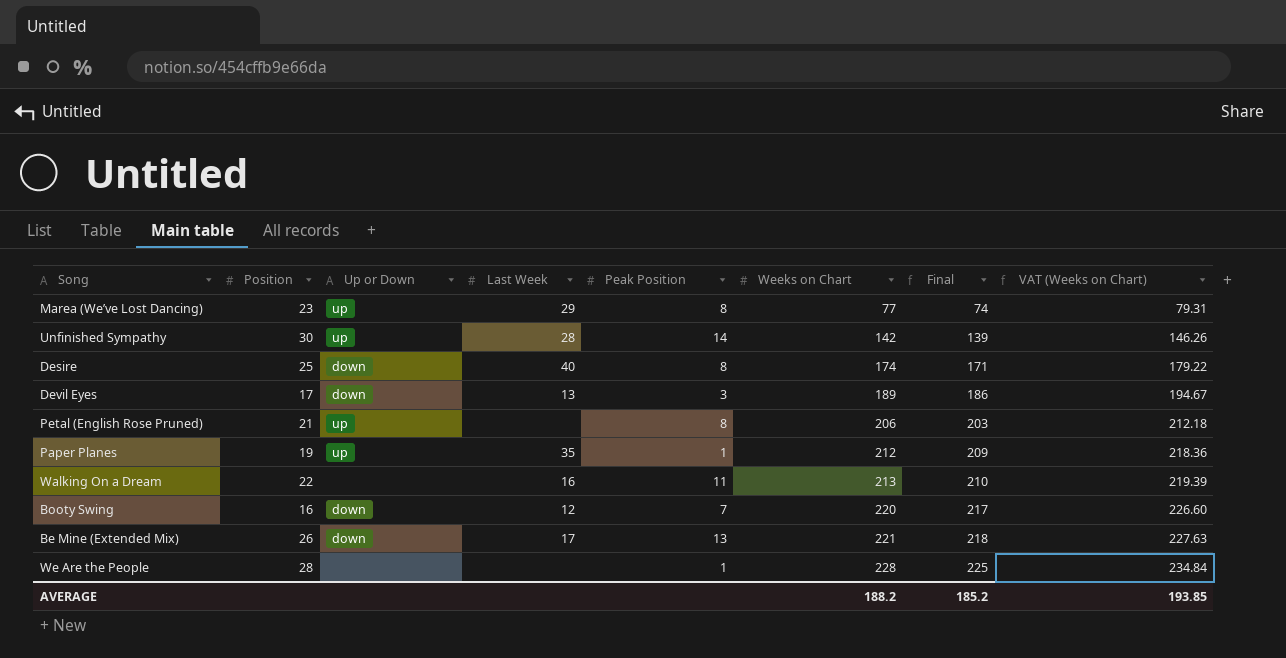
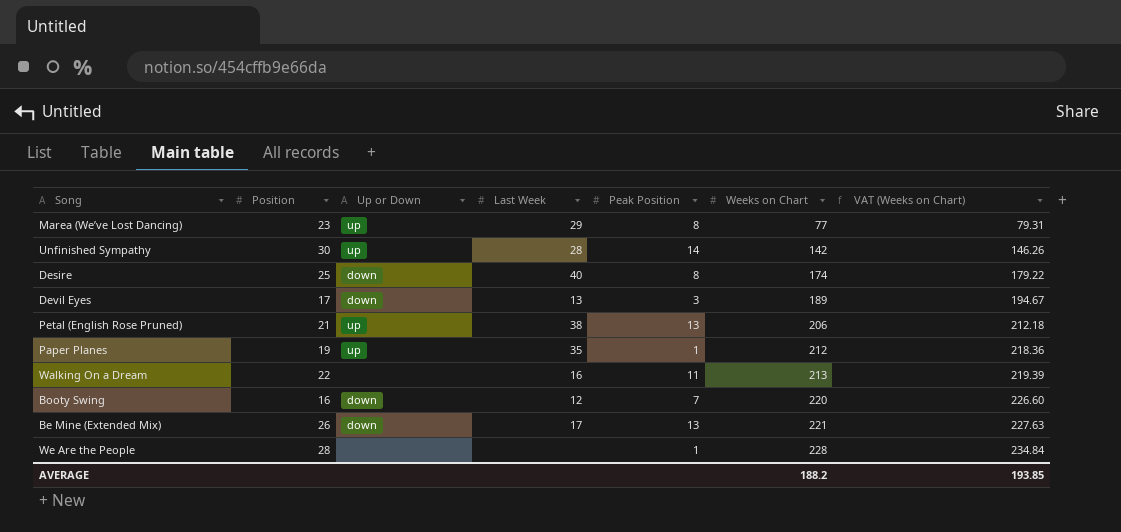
column Final | formula: [Weeks on Chart] - 3 -> none
Petal (English Rose Pruned) | Last Week: none -> 38
Petal (English Rose Pruned) | Peak Position: 8 -> 13

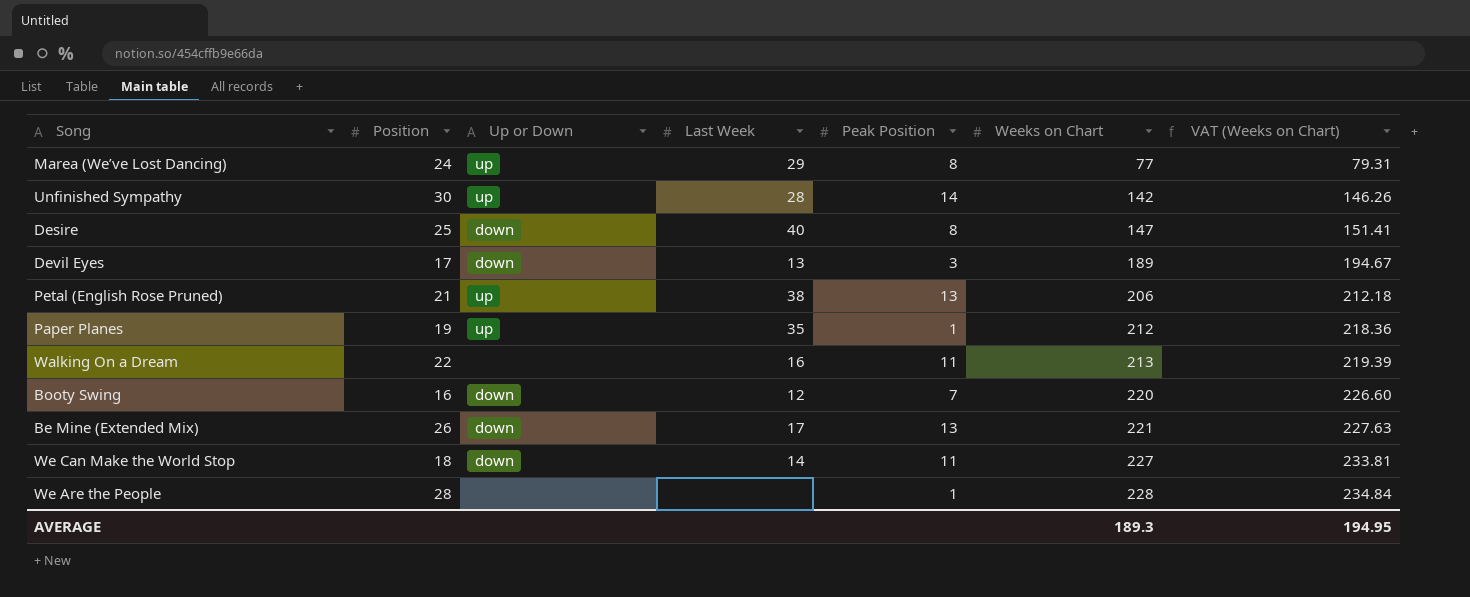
Marea (We’ve Lost Dancing) | Position: 23 -> 24
Desire | Weeks on Chart: 174 -> 147
Desire | VAT (Weeks on Chart): 179.22 -> 151.41
row We Can Make the World Stop: none -> 18 | down | 14 | 11 | 227 | 233.81
AVERAGE | Weeks on Chart: 188.2 -> 189.3
AVERAGE | VAT (Weeks on Chart): 193.85 -> 194.95

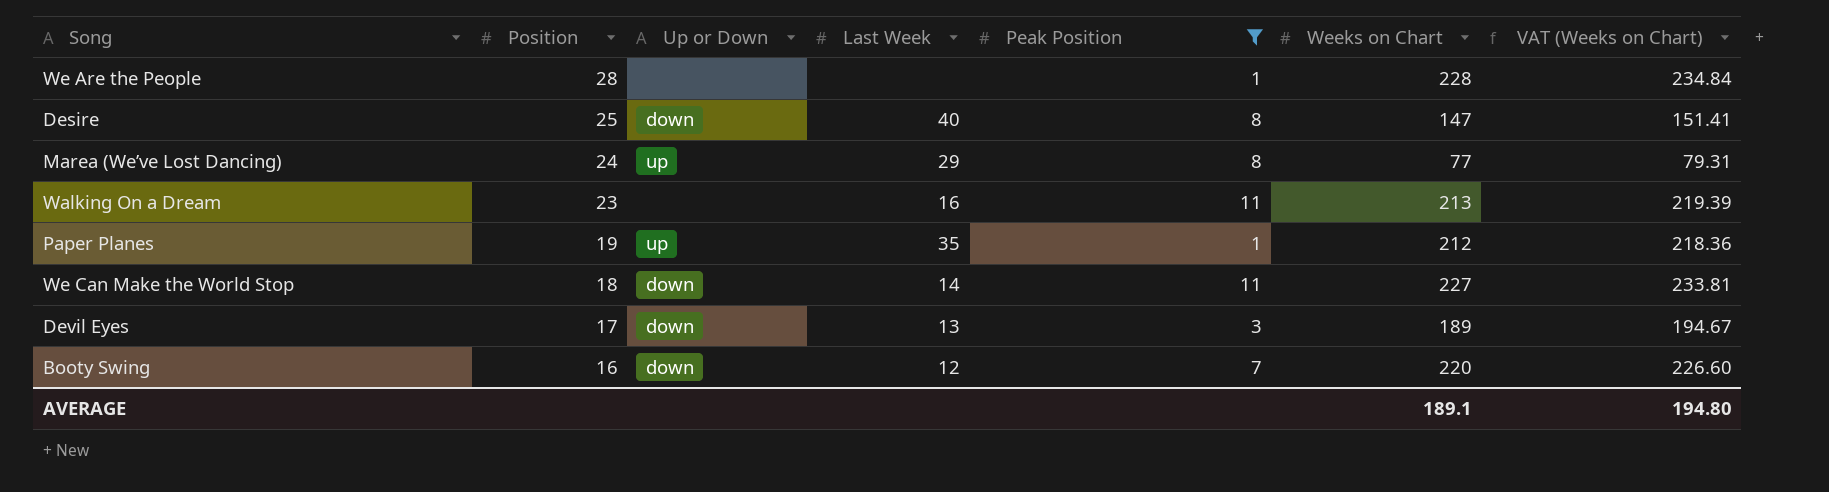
filter: none -> Peak Position <= 11
row order: Weeks on Chart ascending -> Position descending
Walking On a Dream | Position: 22 -> 23
AVERAGE | Weeks on Chart: 189.3 -> 189.1
AVERAGE | VAT (Weeks on Chart): 194.95 -> 194.80

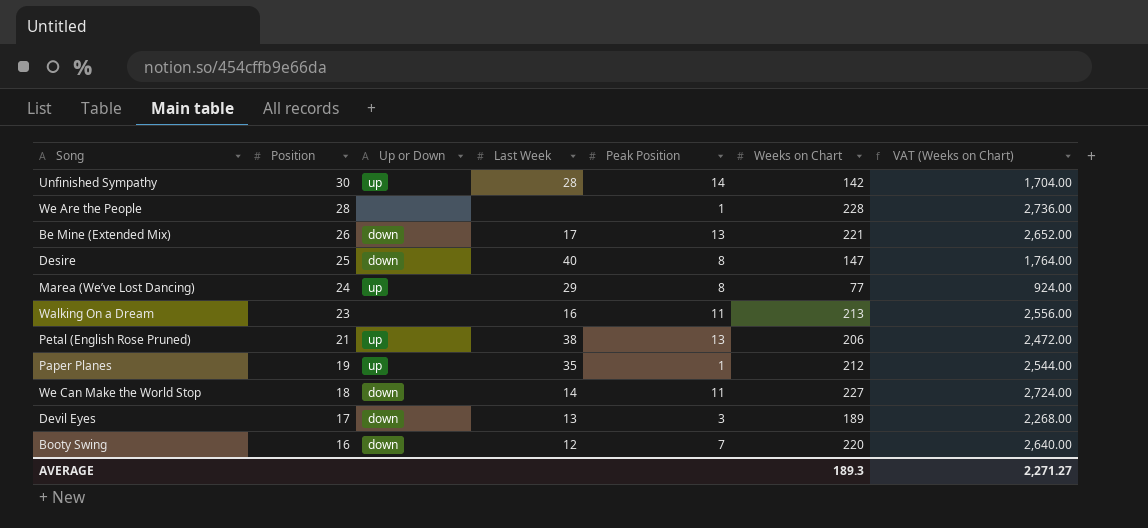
filter: Peak Position <= 11 -> none
column VAT (Weeks on Chart) | formula: [Weeks on Chart] * 1.03 -> [Weeks on Chart] * 12
AVERAGE | Weeks on Chart: 189.1 -> 189.3
AVERAGE | VAT (Weeks on Chart): 194.80 -> 2,271.27

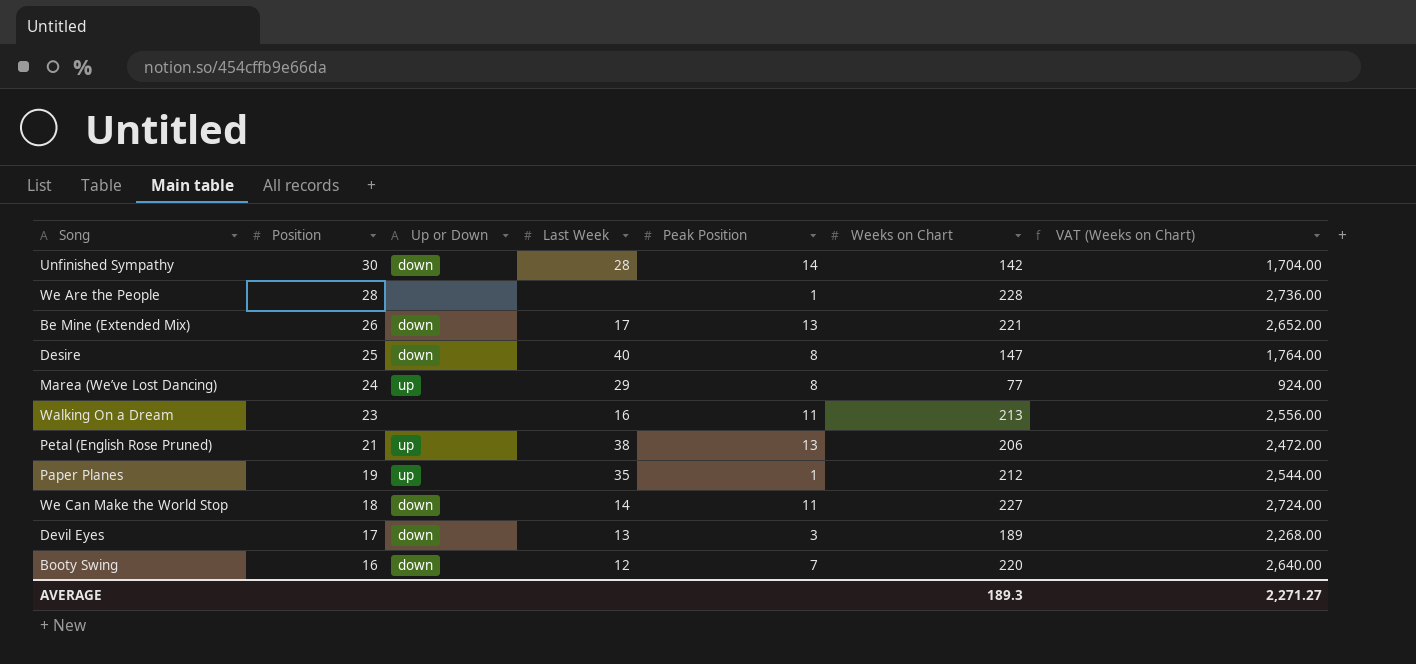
Unfinished Sympathy | Up or Down: up -> down

